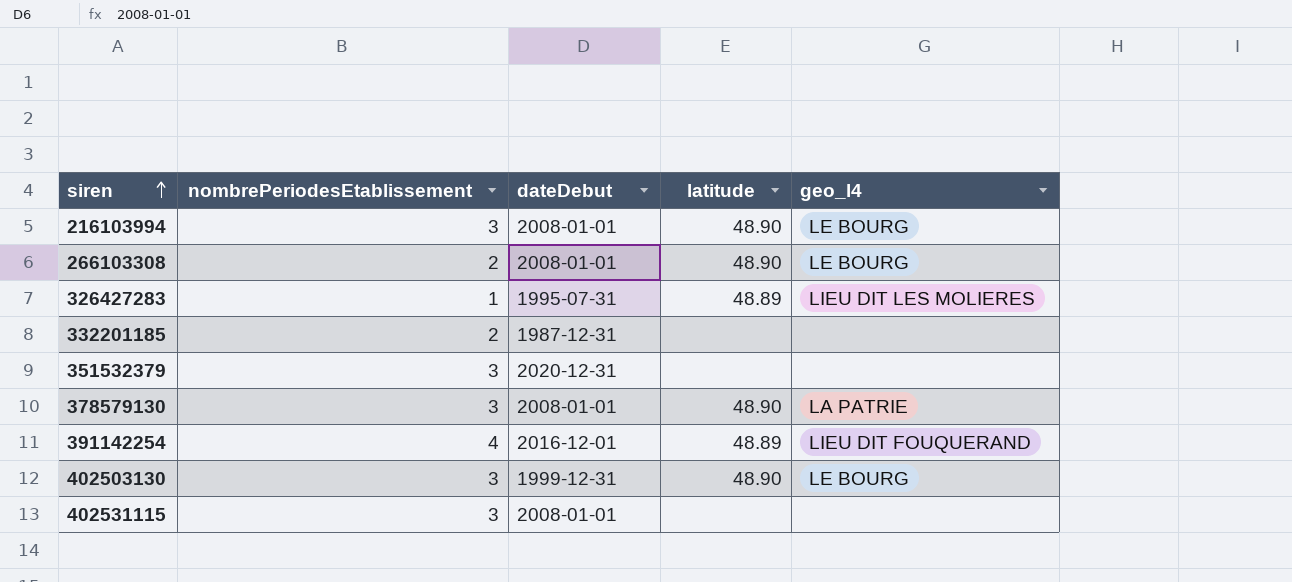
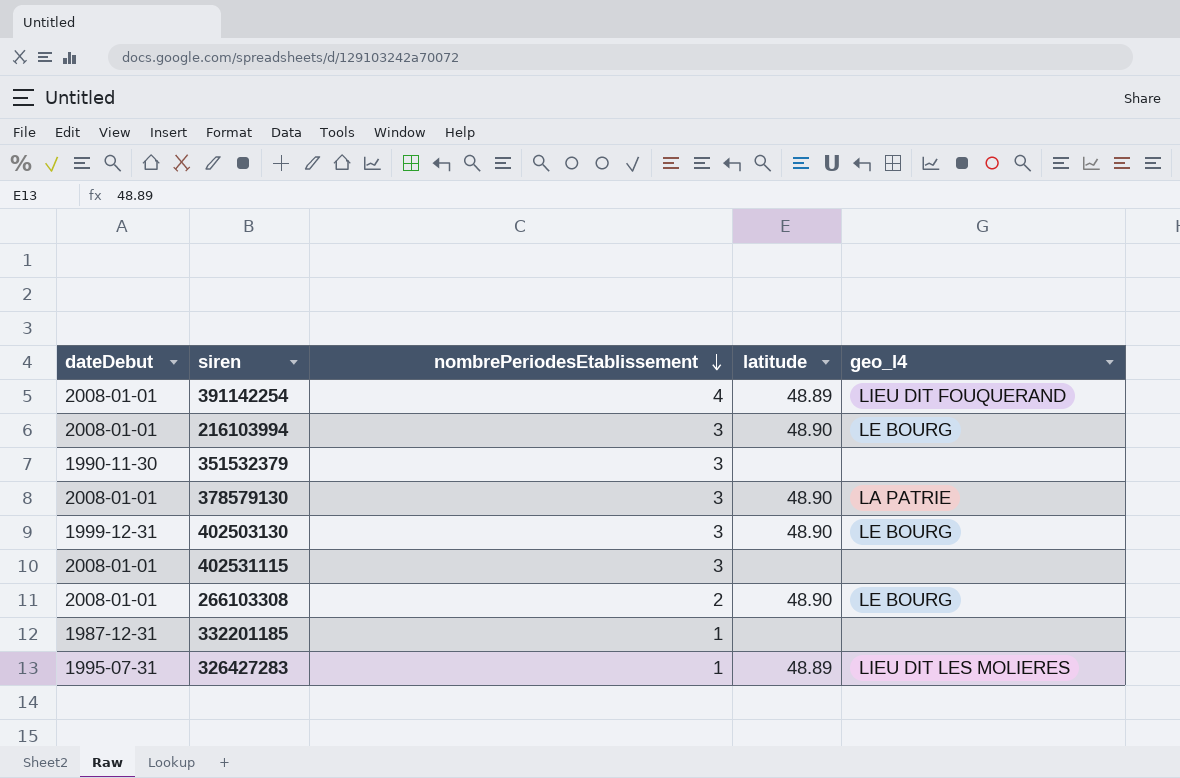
row order: siren ascending -> nombrePeriodesEtablissement descending
column dateDebut | position: 3 -> 1
391142254 | dateDebut: 2016-12-01 -> 2008-01-01
351532379 | dateDebut: 2020-12-31 -> 1990-11-30
332201185 | nombrePeriodesEtablissement: 2 -> 1

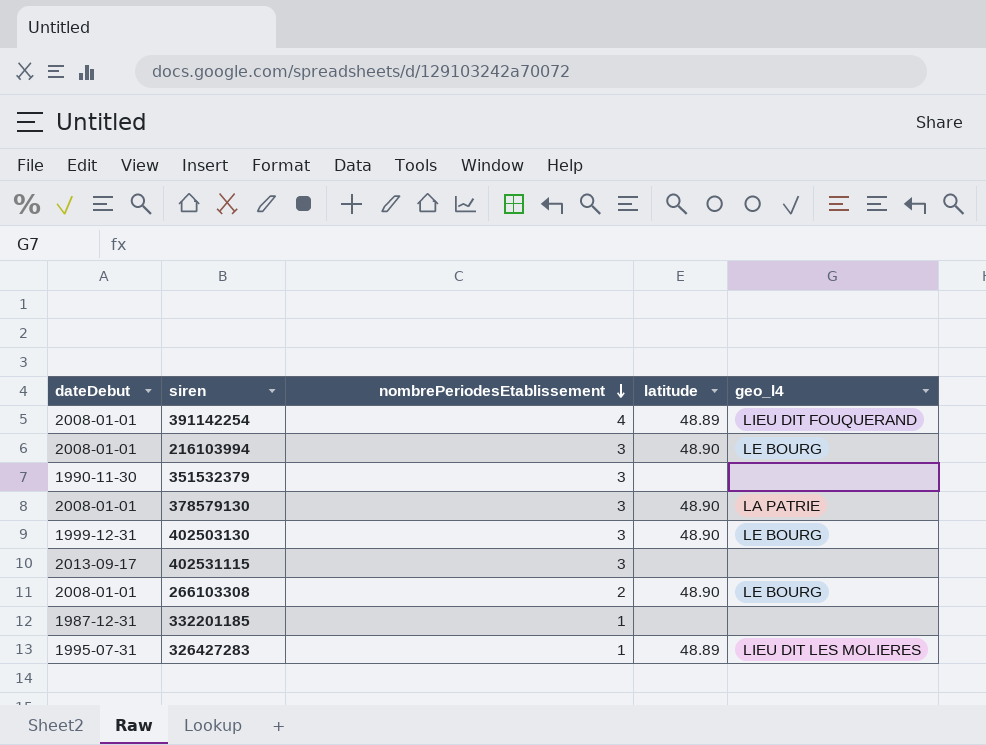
402531115 | dateDebut: 2008-01-01 -> 2013-09-17

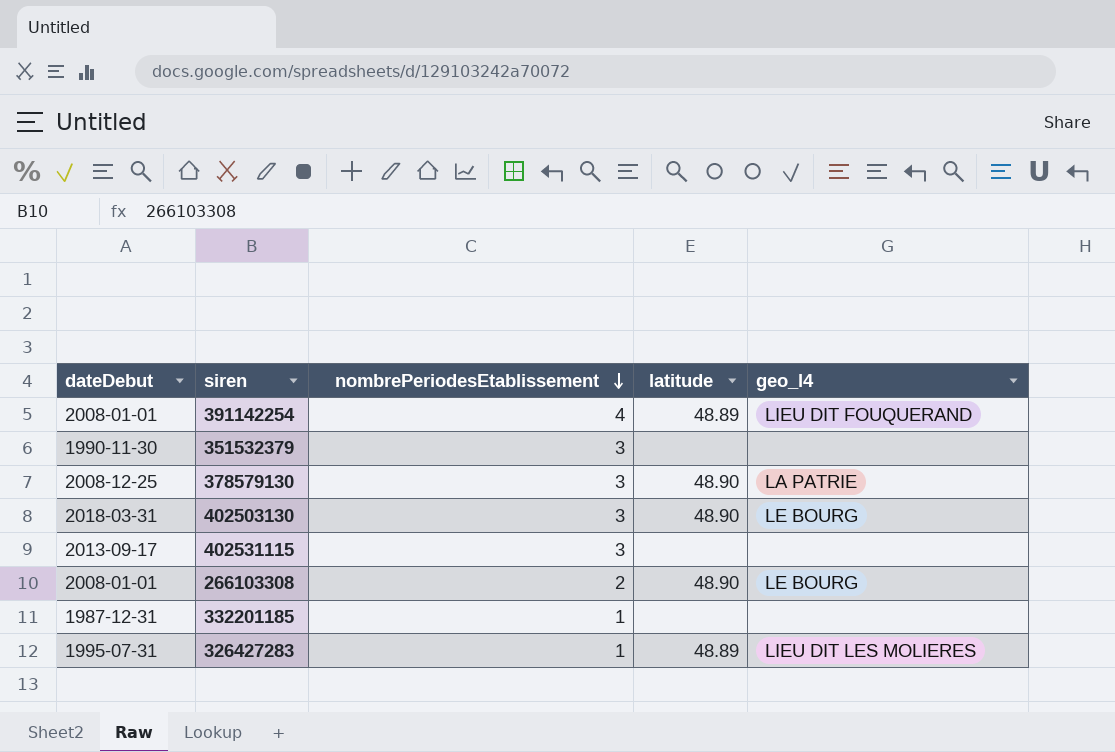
row 216103994: 2008-01-01 | 3 | 48.90 | LE BOURG -> none
378579130 | dateDebut: 2008-01-01 -> 2008-12-25
402503130 | dateDebut: 1999-12-31 -> 2018-03-31

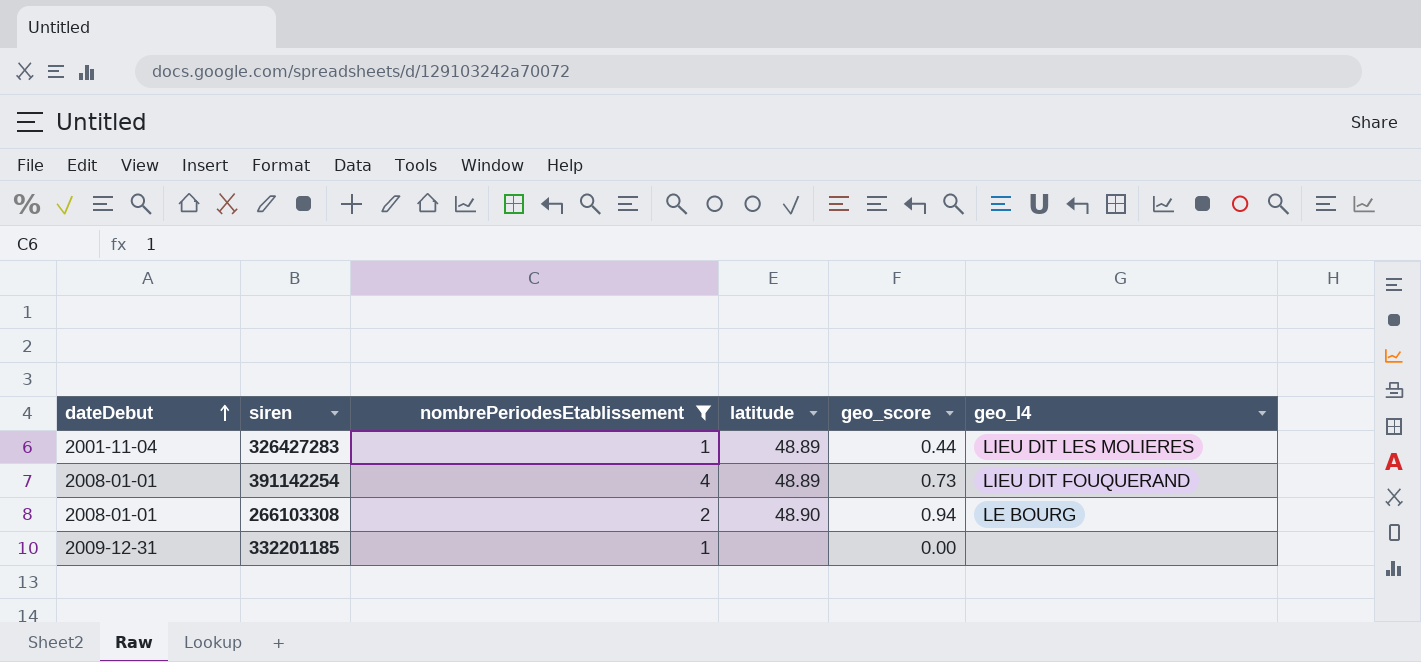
filter: none -> nombrePeriodesEtablissement != 3
row order: nombrePeriodesEtablissement descending -> dateDebut ascending
column geo_score | position: none -> 5
326427283 | dateDebut: 1995-07-31 -> 2001-11-04
332201185 | dateDebut: 1987-12-31 -> 2009-12-31

